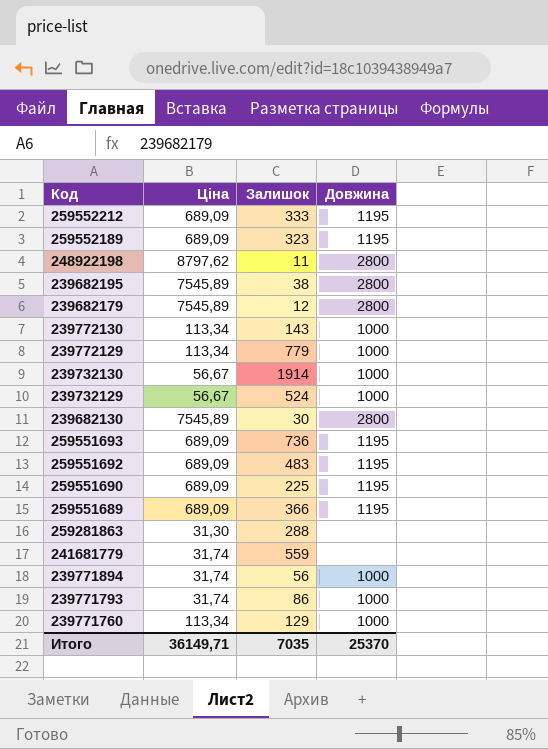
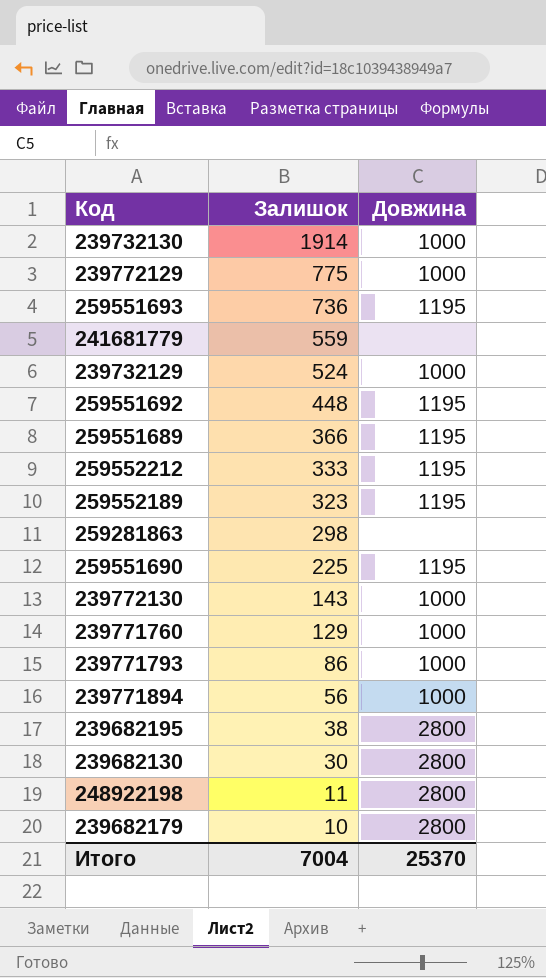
row order: none -> Залишок descending
column Ціна | position: 2 -> none
239772129 | Залишок: 779 -> 775
259551692 | Залишок: 483 -> 448
259281863 | Залишок: 288 -> 298
239682179 | Залишок: 12 -> 10
Итого | Залишок: 7035 -> 7004

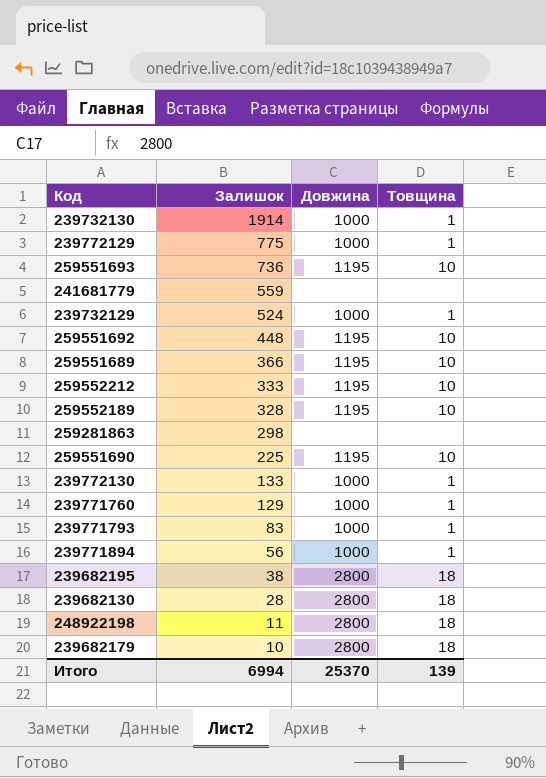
column Товщина | position: none -> 4
259552189 | Залишок: 323 -> 328
239772130 | Залишок: 143 -> 133
239771793 | Залишок: 86 -> 83
239682130 | Залишок: 30 -> 28
Итого | Залишок: 7004 -> 6994

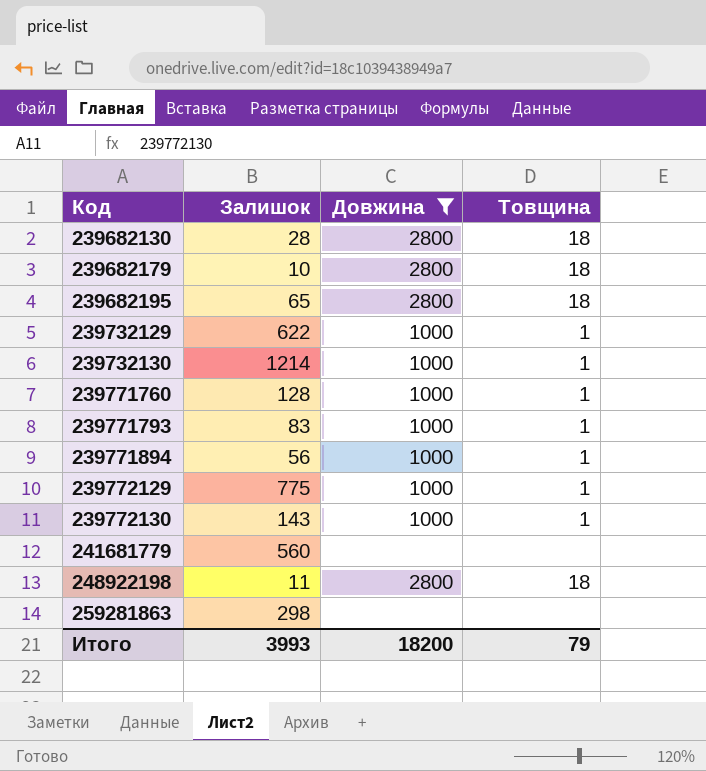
filter: none -> Довжина != 1195
row order: Залишок descending -> Код ascending
239682195 | Залишок: 38 -> 65
239732129 | Залишок: 524 -> 622
239732130 | Залишок: 1914 -> 1214
239771760 | Залишок: 129 -> 128
239772130 | Залишок: 133 -> 143
241681779 | Залишок: 559 -> 560
Итого | Залишок: 6994 -> 3993
Итого | Довжина: 25370 -> 18200
Итого | Товщина: 139 -> 79

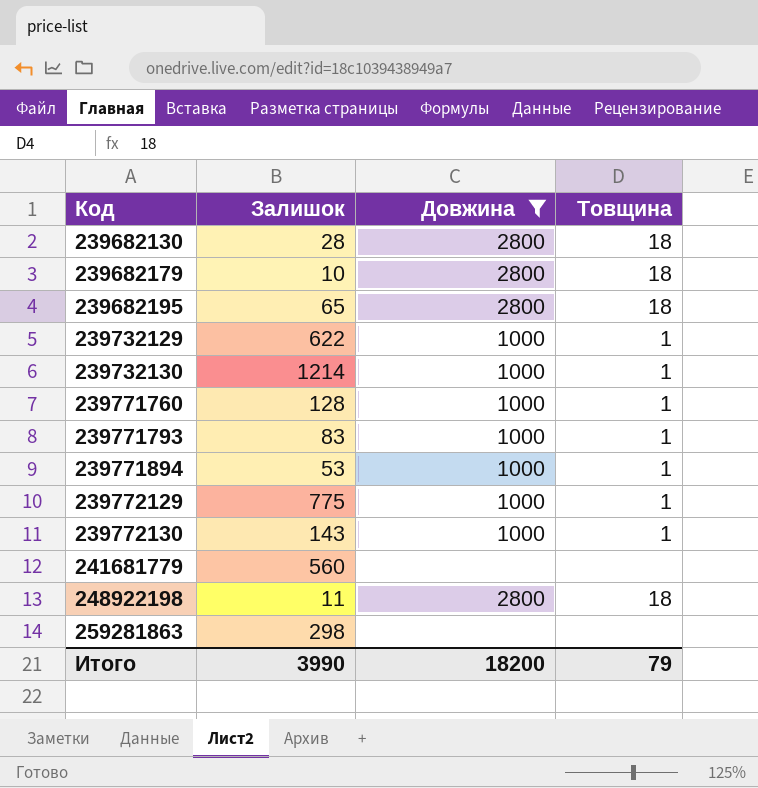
239771894 | Залишок: 56 -> 53
Итого | Залишок: 3993 -> 3990

